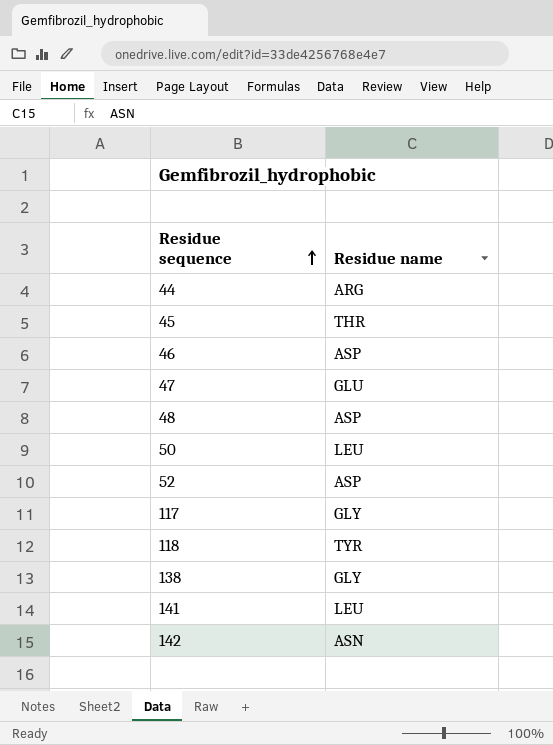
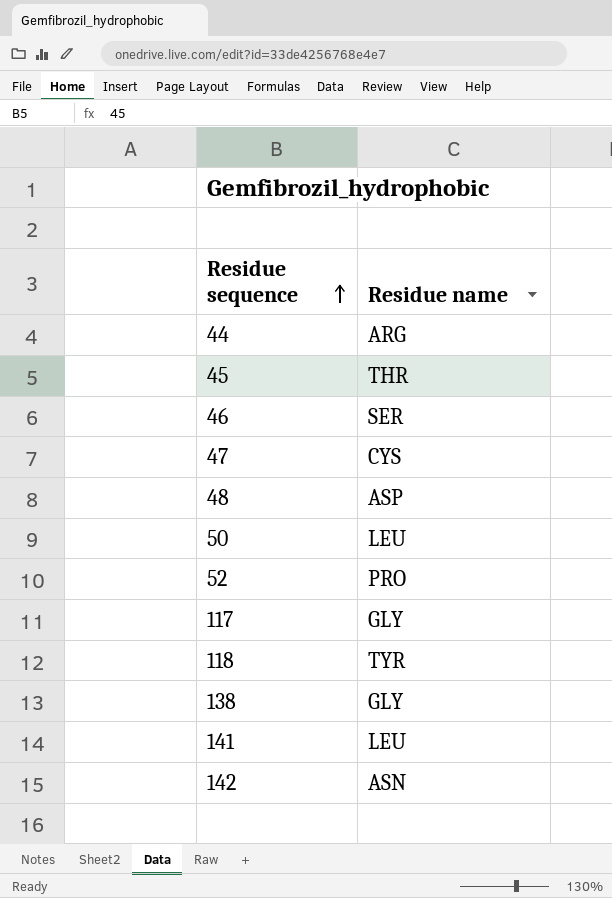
46 | Residue name: ASP -> SER
47 | Residue name: GLU -> CYS
52 | Residue name: ASP -> PRO

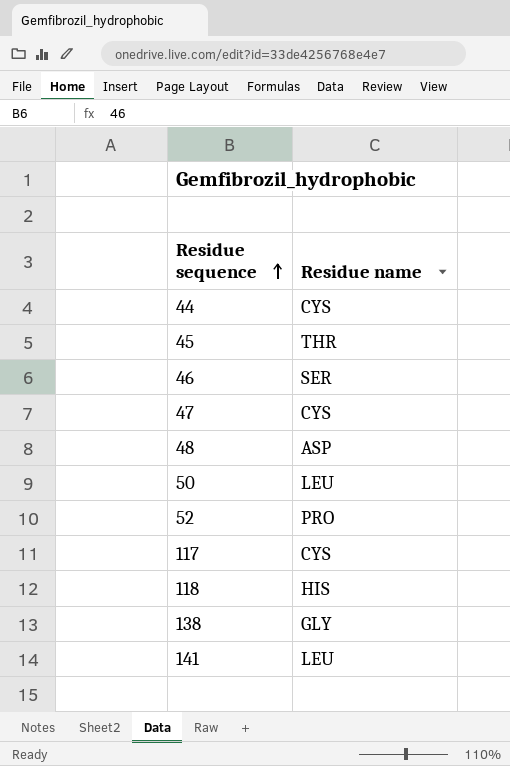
row 142: ASN -> none
44 | Residue name: ARG -> CYS
117 | Residue name: GLY -> CYS
118 | Residue name: TYR -> HIS

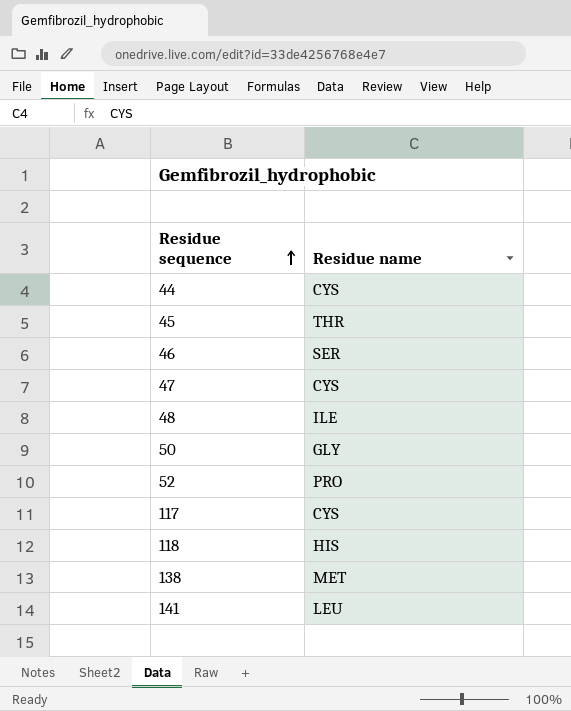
48 | Residue name: ASP -> ILE
50 | Residue name: LEU -> GLY
138 | Residue name: GLY -> MET

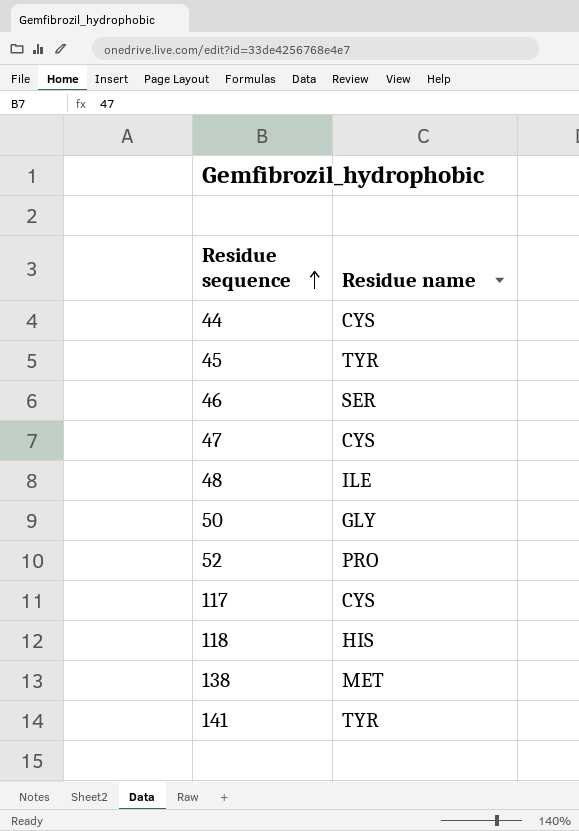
45 | Residue name: THR -> TYR
141 | Residue name: LEU -> TYR

